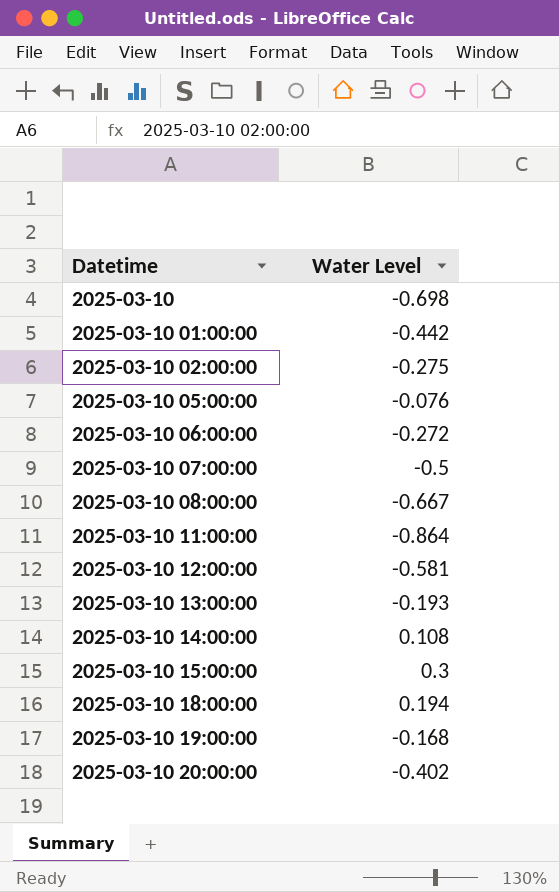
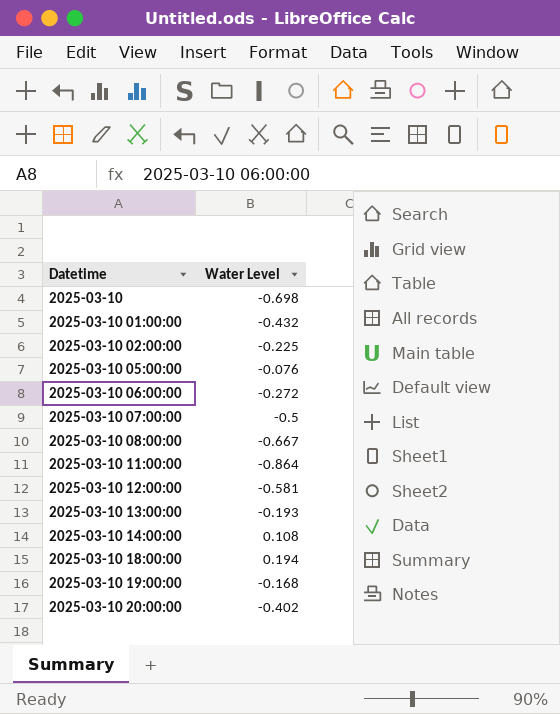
row 2025-03-10 15:00:00: 0.3 -> none
2025-03-10 01:00:00 | Water Level: -0.442 -> -0.432
2025-03-10 02:00:00 | Water Level: -0.275 -> -0.225

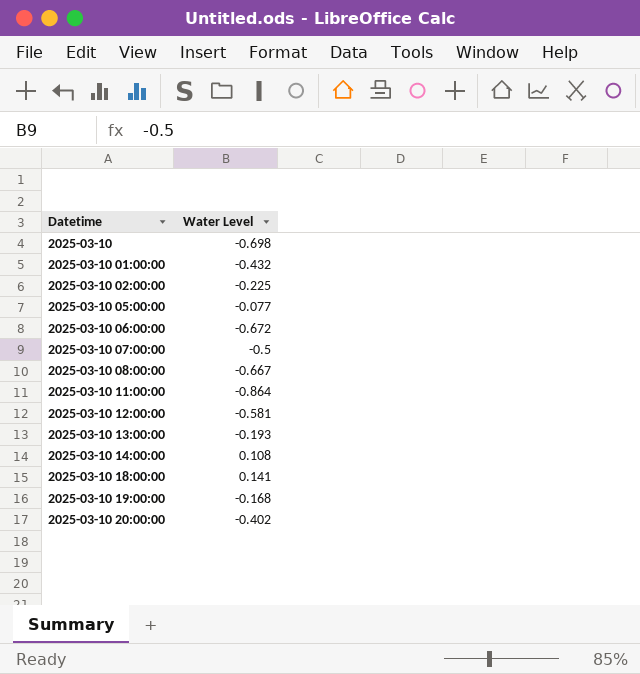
2025-03-10 05:00:00 | Water Level: -0.076 -> -0.077
2025-03-10 06:00:00 | Water Level: -0.272 -> -0.672
2025-03-10 18:00:00 | Water Level: 0.194 -> 0.141

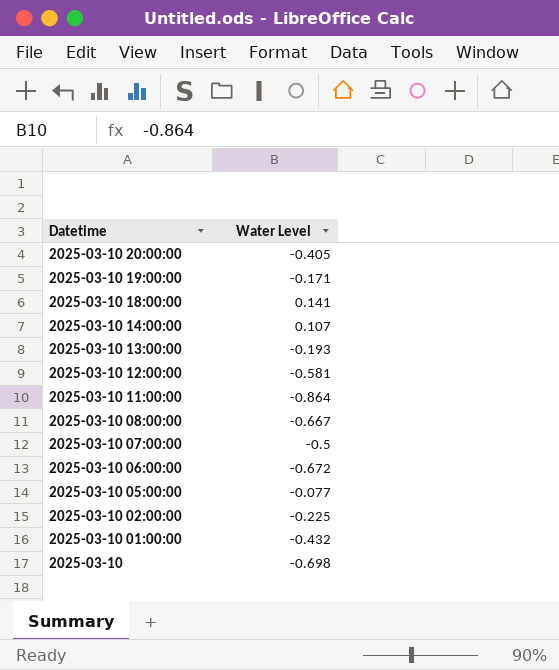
row order: Datetime ascending -> Datetime descending
2025-03-10 20:00:00 | Water Level: -0.402 -> -0.405
2025-03-10 19:00:00 | Water Level: -0.168 -> -0.171
2025-03-10 14:00:00 | Water Level: 0.108 -> 0.107

